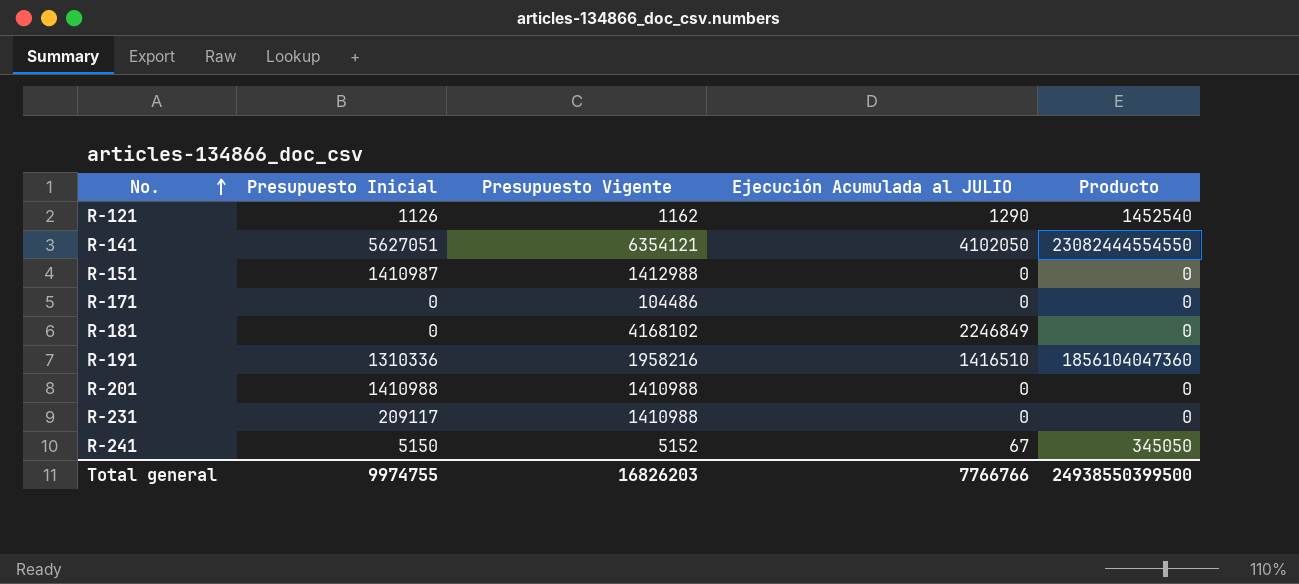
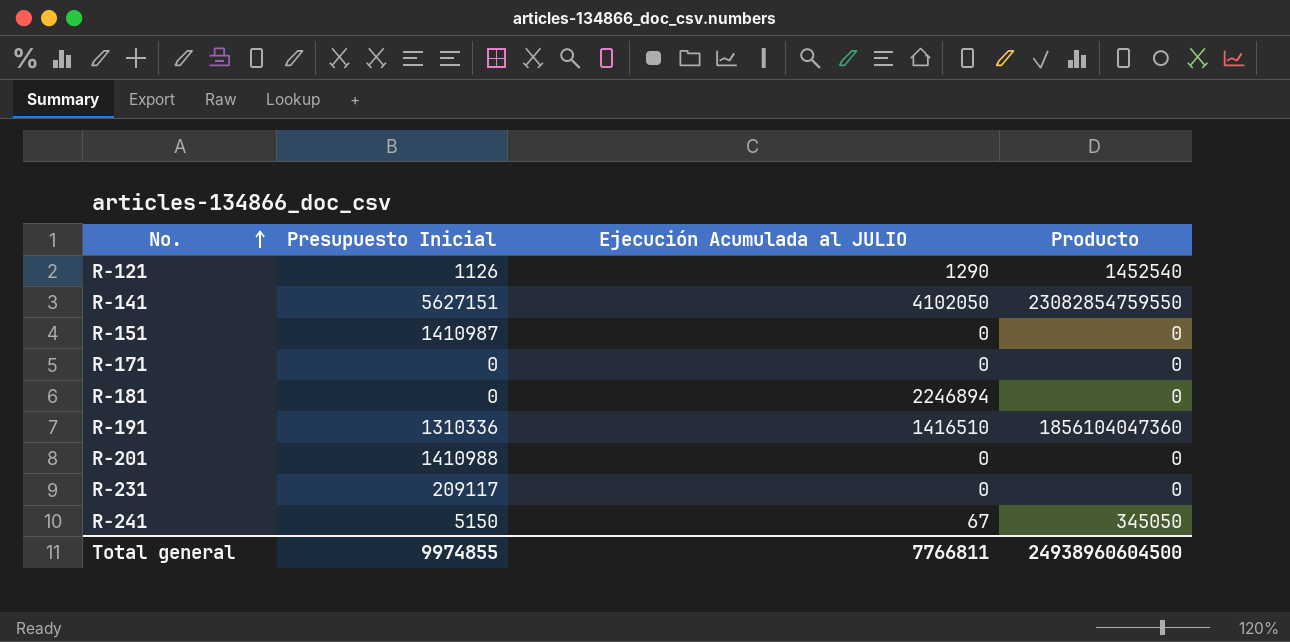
column Presupuesto Vigente | position: 3 -> none
R-141 | Presupuesto Inicial: 5627051 -> 5627151
R-141 | Producto: 23082444554550 -> 23082854759550
R-181 | Ejecución Acumulada al JULIO: 2246849 -> 2246894
Total general | Presupuesto Inicial: 9974755 -> 9974855
Total general | Ejecución Acumulada al JULIO: 7766766 -> 7766811
Total general | Producto: 24938550399500 -> 24938960604500

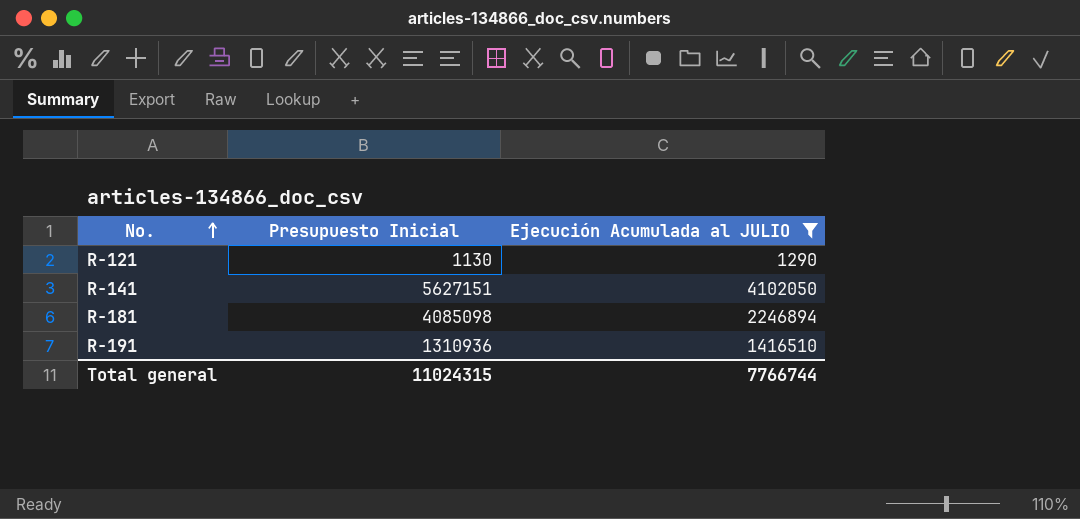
filter: none -> Ejecución Acumulada al JULIO >= 1290
column Producto | formula: [Presupuesto Inicial] * [Ejecución Acumulada al JULIO] -> none
R-121 | Presupuesto Inicial: 1126 -> 1130
R-181 | Presupuesto Inicial: 0 -> 4085098
R-191 | Presupuesto Inicial: 1310336 -> 1310936
Total general | Presupuesto Inicial: 9974855 -> 11024315
Total general | Ejecución Acumulada al JULIO: 7766811 -> 7766744

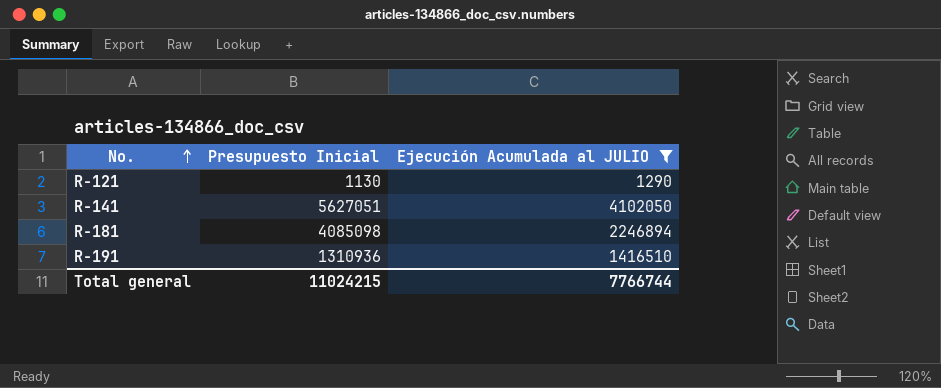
R-141 | Presupuesto Inicial: 5627151 -> 5627051
Total general | Presupuesto Inicial: 11024315 -> 11024215

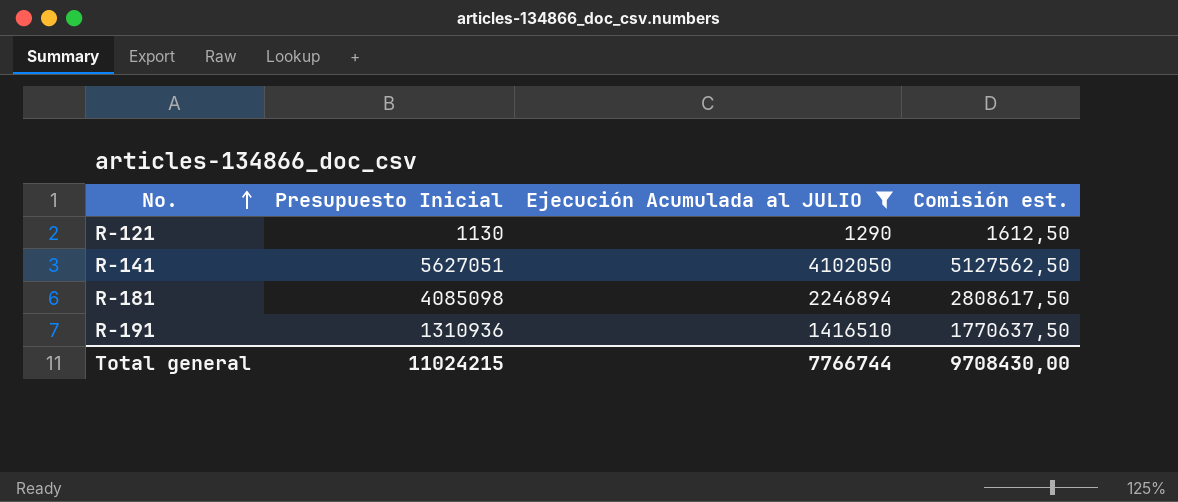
column Comisión est. | formula: none -> [Ejecución Acumulada al JULIO] * 1,25

